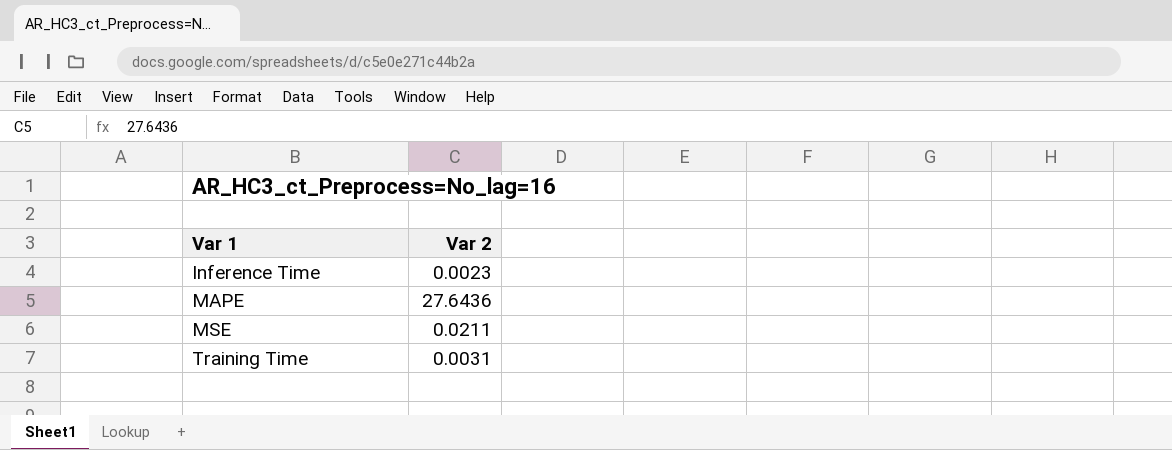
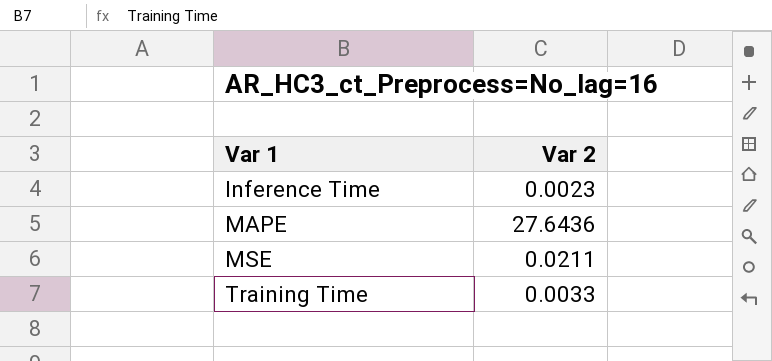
Training Time | Var 2: 0.0031 -> 0.0033

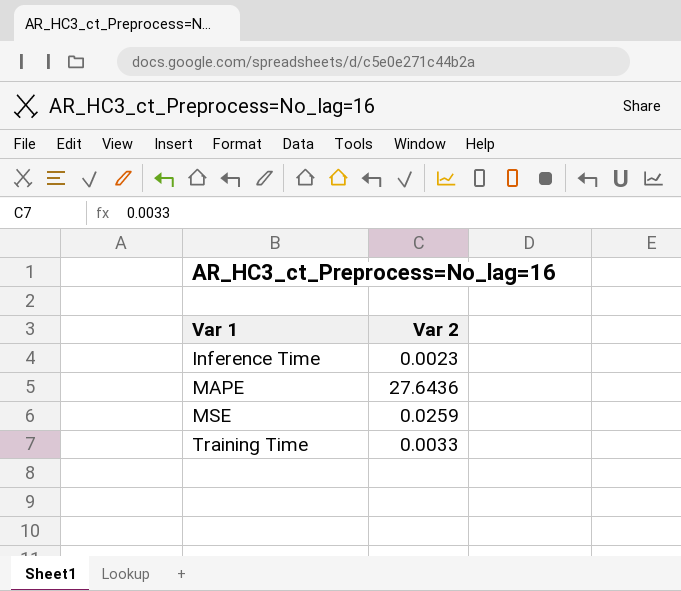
MSE | Var 2: 0.0211 -> 0.0259

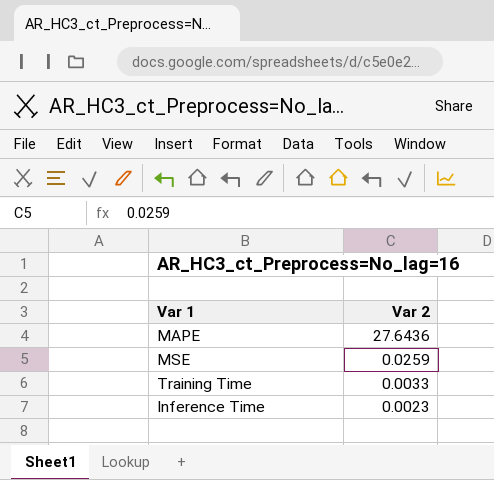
row order: Var 1 ascending -> Var 2 descending

